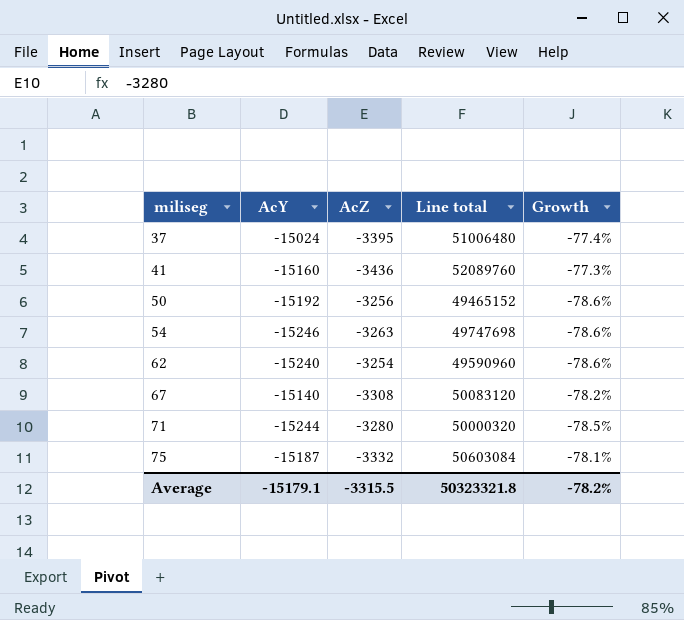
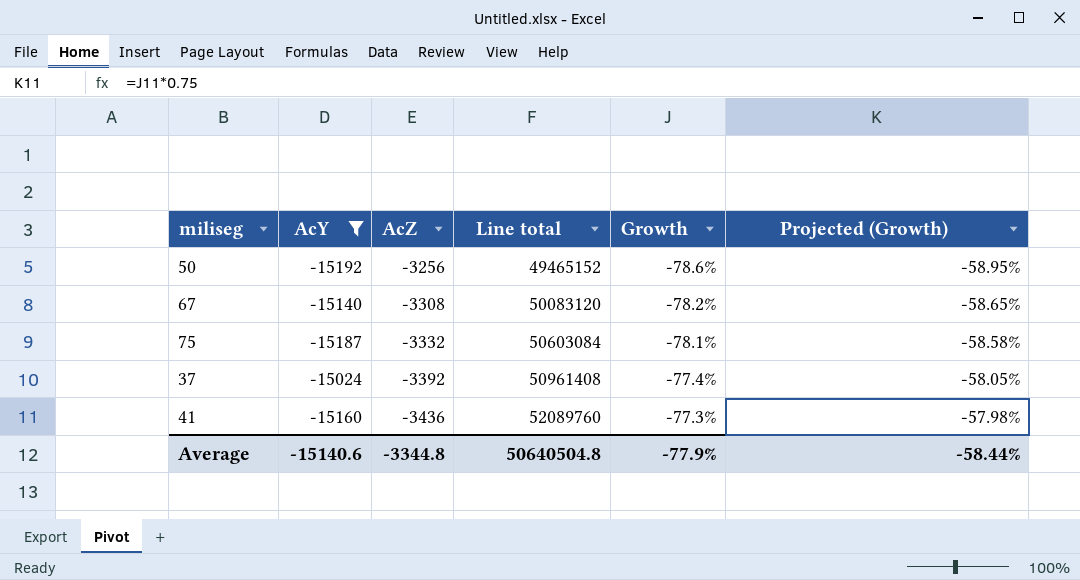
filter: none -> AcY >= -15192
row order: miliseg ascending -> AcZ descending
column Projected (Growth) | formula: none -> [Growth] * 0.75
37 | AcZ: -3395 -> -3392
37 | Line total: 51006480 -> 50961408
Average | AcY: -15179.1 -> -15140.6
Average | AcZ: -3315.5 -> -3344.8
Average | Line total: 50323321.8 -> 50640504.8
Average | Growth: -78.2% -> -77.9%

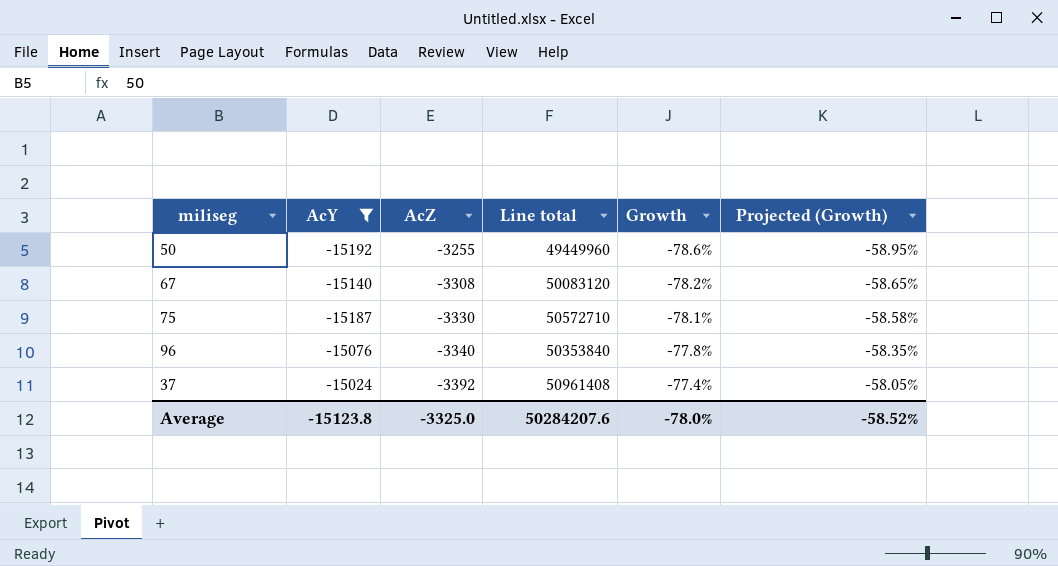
row 41: -15160 | -3436 | 52089760 | -77.3% | -57.98% -> none
50 | AcZ: -3256 -> -3255
50 | Line total: 49465152 -> 49449960
75 | AcZ: -3332 -> -3330
75 | Line total: 50603084 -> 50572710
row 96: none -> -15076 | -3340 | 50353840 | -77.8% | -58.35%
Average | AcY: -15140.6 -> -15123.8
Average | AcZ: -3344.8 -> -3325.0
Average | Line total: 50640504.8 -> 50284207.6
Average | Growth: -77.9% -> -78.0%
Average | Projected (Growth): -58.44% -> -58.52%

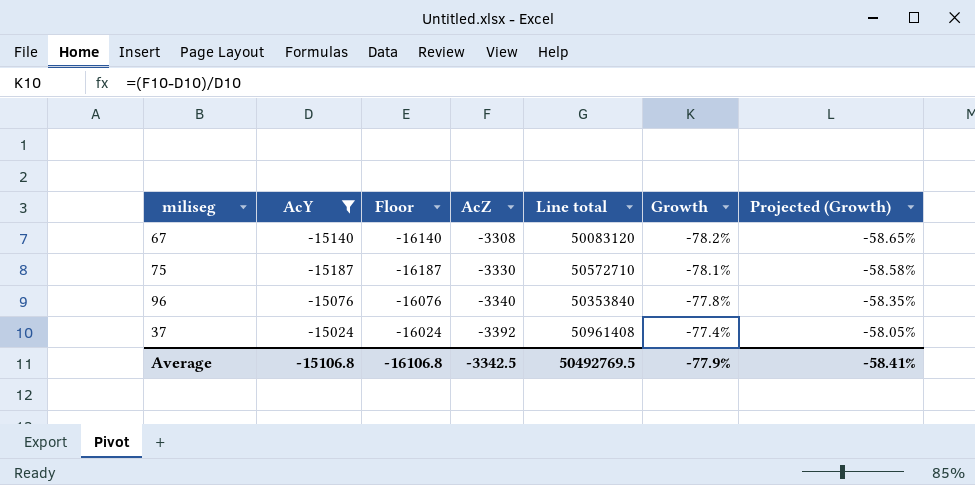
column Floor | formula: none -> [AcY] - 1000
row 50: -15192 | -3255 | 49449960 | -78.6% | -58.95% -> none
Average | AcY: -15123.8 -> -15106.8
Average | AcZ: -3325.0 -> -3342.5
Average | Line total: 50284207.6 -> 50492769.5
Average | Growth: -78.0% -> -77.9%
Average | Projected (Growth): -58.52% -> -58.41%

